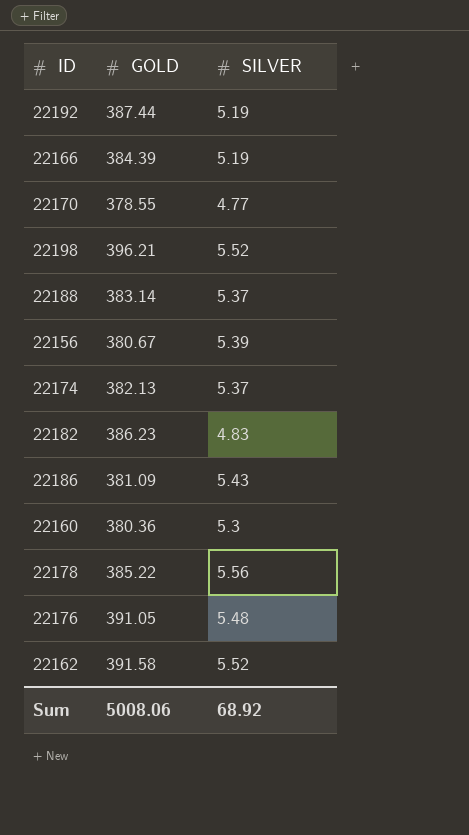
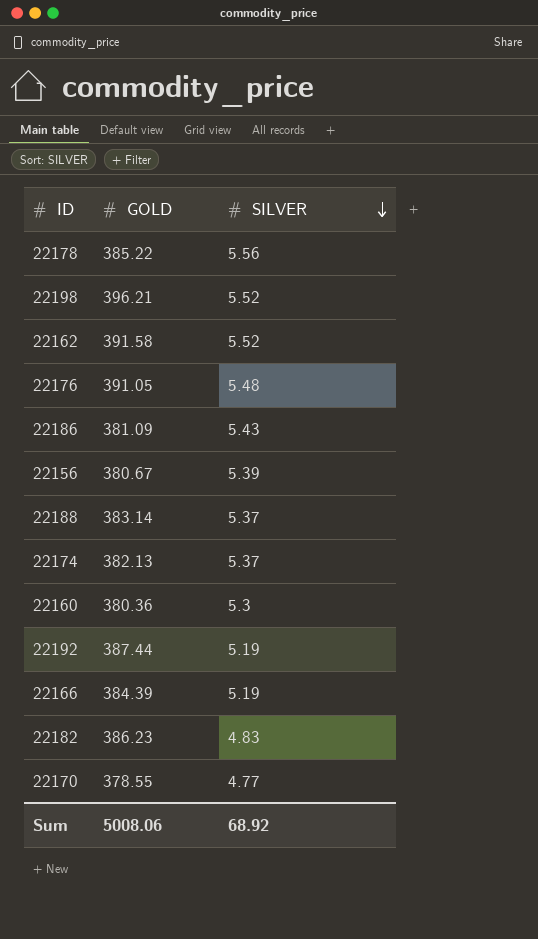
row order: none -> SILVER descending

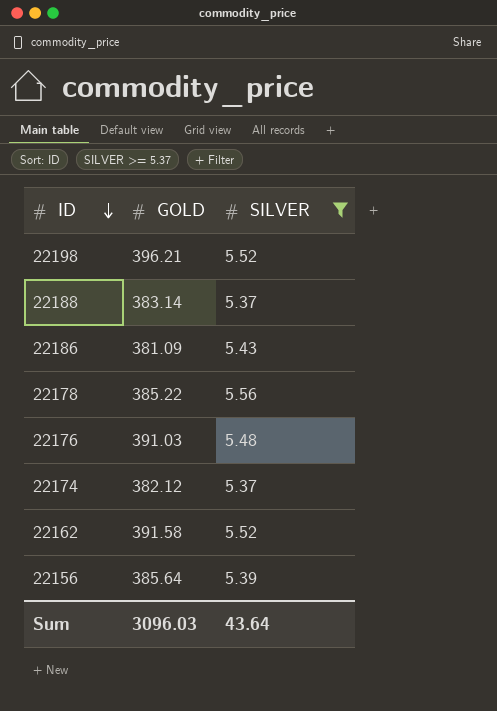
filter: none -> SILVER >= 5.37
row order: SILVER descending -> ID descending
22176 | GOLD: 391.05 -> 391.03
22174 | GOLD: 382.13 -> 382.12
22156 | GOLD: 380.67 -> 385.64
Sum | GOLD: 5008.06 -> 3096.03
Sum | SILVER: 68.92 -> 43.64

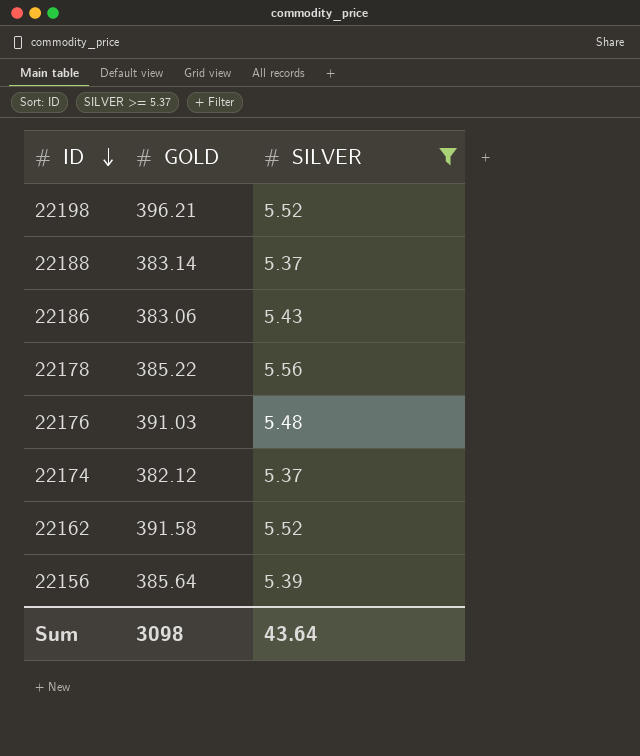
22186 | GOLD: 381.09 -> 383.06
Sum | GOLD: 3096.03 -> 3098

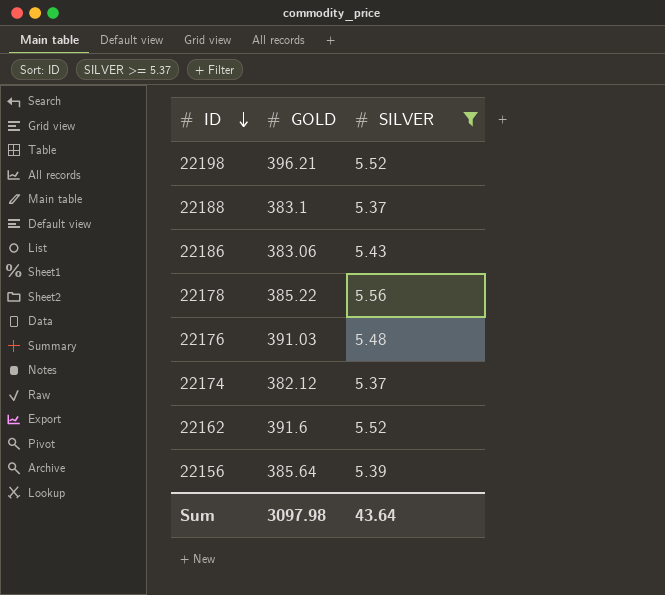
22188 | GOLD: 383.14 -> 383.1
22162 | GOLD: 391.58 -> 391.6
Sum | GOLD: 3098 -> 3097.98

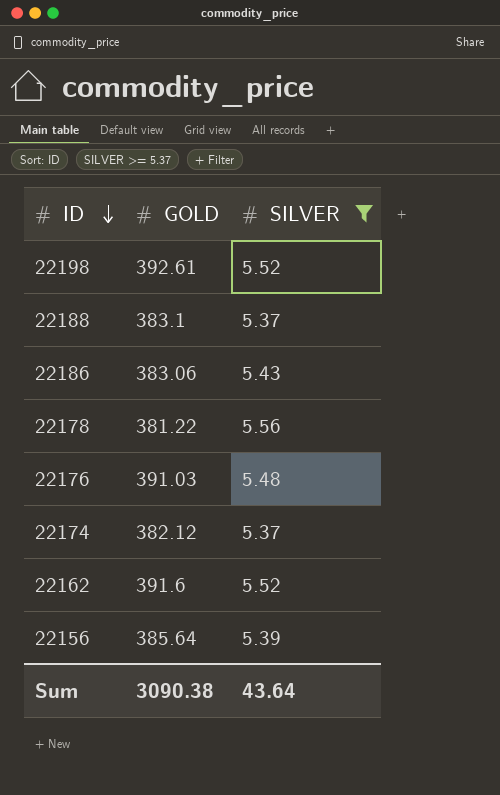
22198 | GOLD: 396.21 -> 392.61
22178 | GOLD: 385.22 -> 381.22
Sum | GOLD: 3097.98 -> 3090.38

